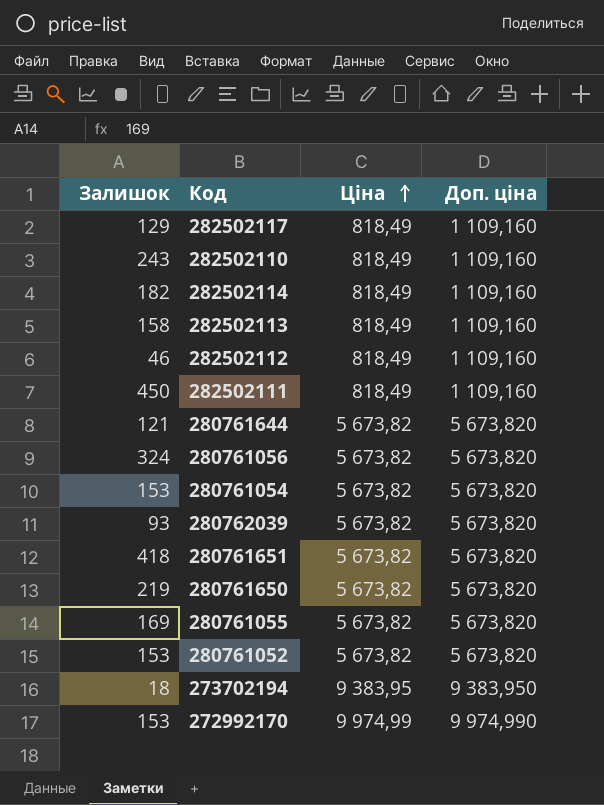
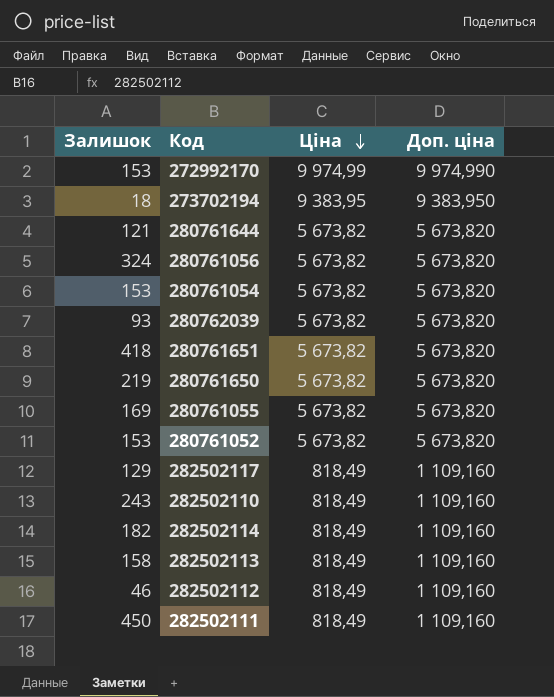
row order: Ціна ascending -> Ціна descending

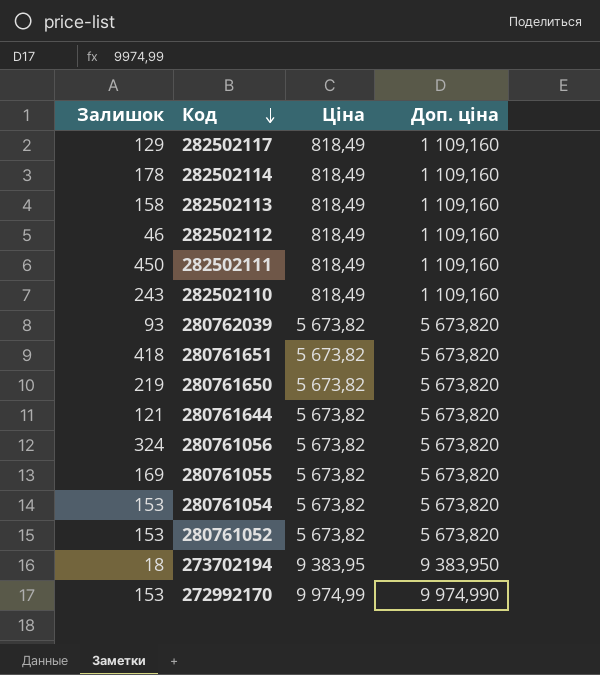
row order: Ціна descending -> Код descending
282502114 | Залишок: 182 -> 178

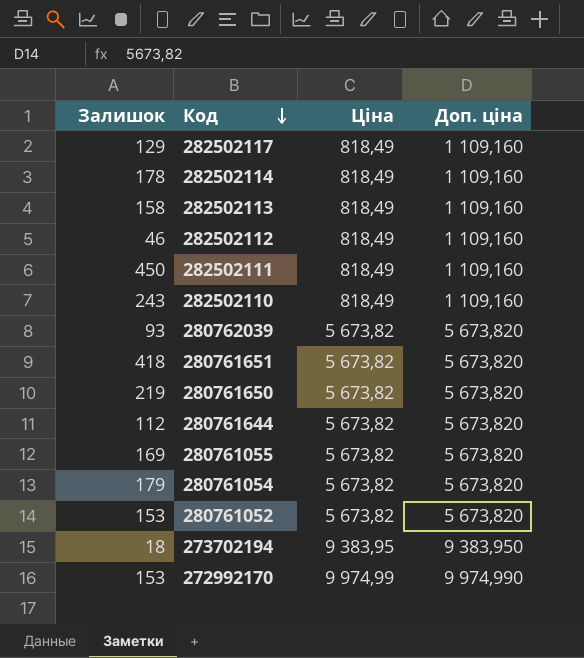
row 280761056: 324 | 5 673,82 | 5 673,820 -> none
280761644 | Залишок: 121 -> 112
280761054 | Залишок: 153 -> 179

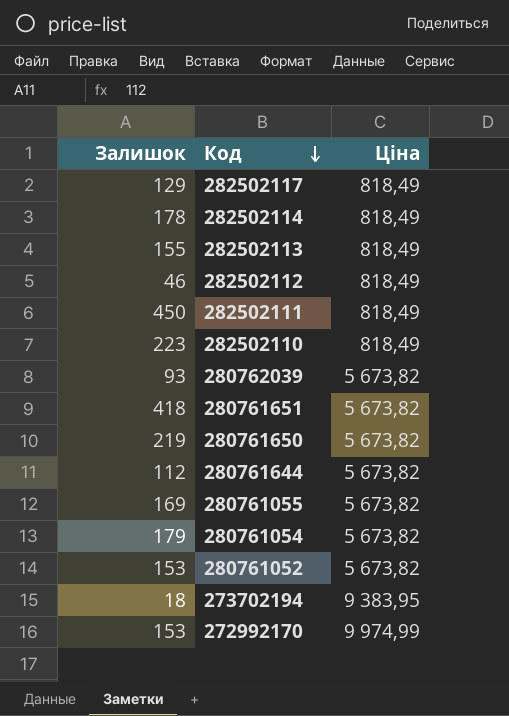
column Доп. ціна | position: 4 -> none
282502113 | Залишок: 158 -> 155
282502110 | Залишок: 243 -> 223

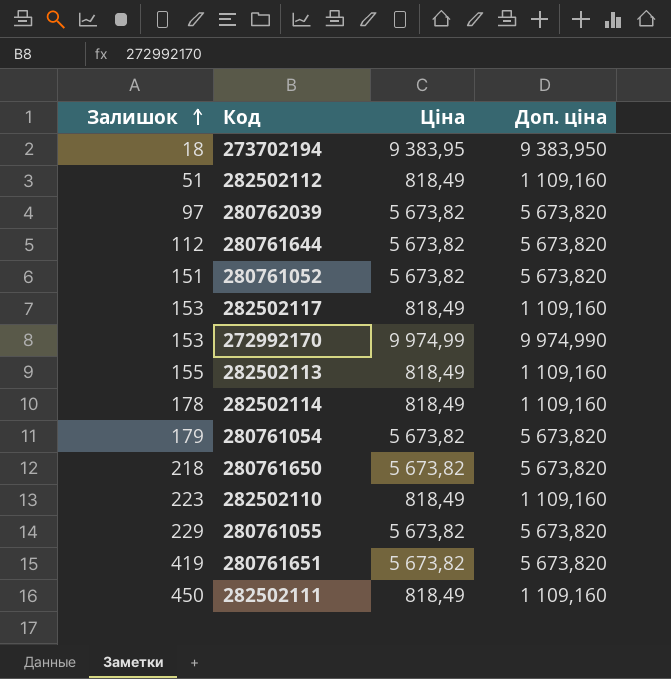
row order: Код descending -> Залишок ascending
column Доп. ціна | position: none -> 4
282502112 | Залишок: 46 -> 51
280762039 | Залишок: 93 -> 97
280761052 | Залишок: 153 -> 151
282502117 | Залишок: 129 -> 153
280761650 | Залишок: 219 -> 218
280761055 | Залишок: 169 -> 229
280761651 | Залишок: 418 -> 419

